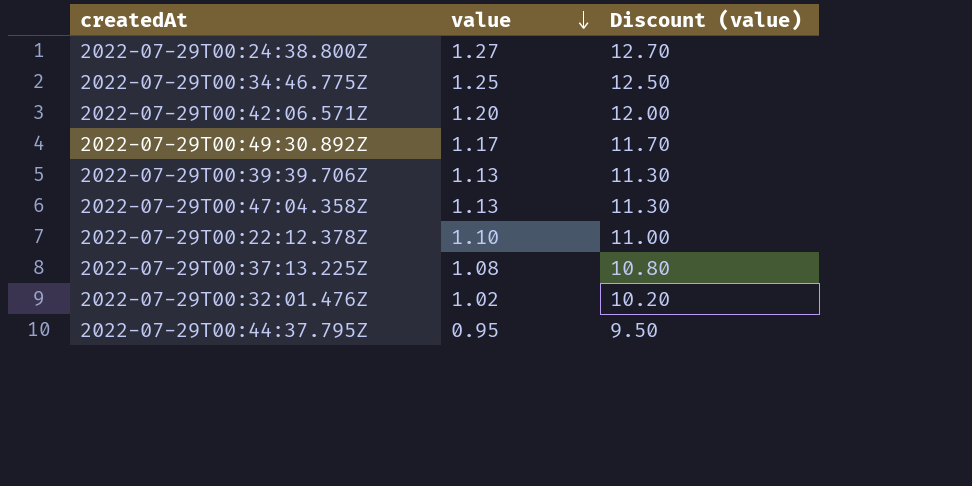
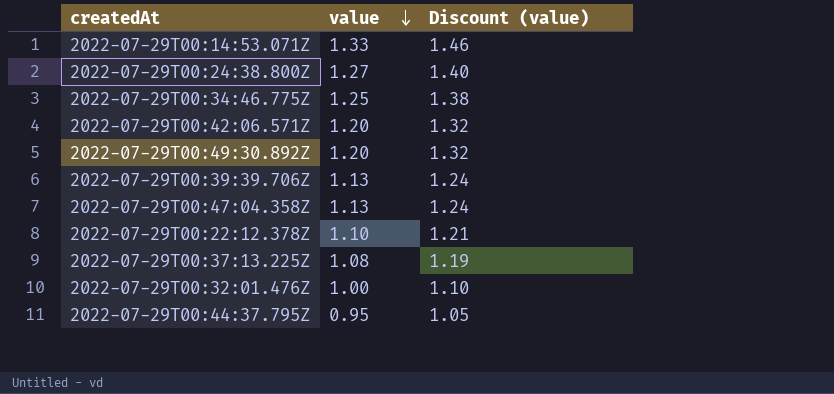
column Discount (value) | formula: [value] * 10 -> [value] * 1.1
row 2022-07-29T00:14:53.071Z: none -> 1.33 | 1.46
2022-07-29T00:49:30.892Z | value: 1.17 -> 1.20
2022-07-29T00:32:01.476Z | value: 1.02 -> 1.00

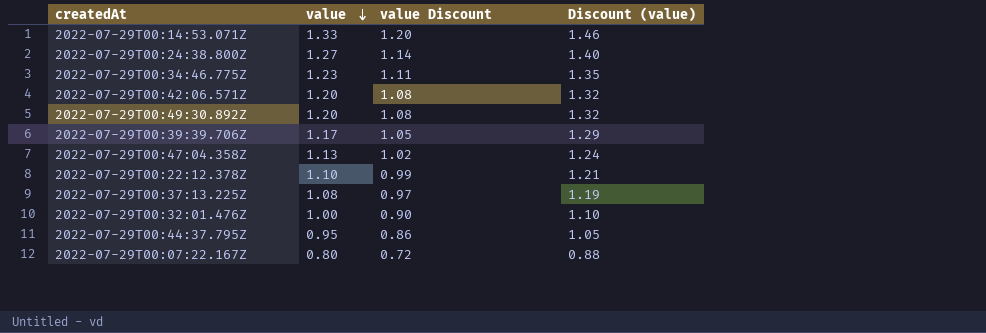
column value Discount | formula: none -> [value] * 0.9
2022-07-29T00:34:46.775Z | value: 1.25 -> 1.23
2022-07-29T00:34:46.775Z | Discount (value): 1.38 -> 1.35
2022-07-29T00:39:39.706Z | value: 1.13 -> 1.17
2022-07-29T00:39:39.706Z | Discount (value): 1.24 -> 1.29
row 2022-07-29T00:07:22.167Z: none -> 0.80 | 0.72 | 0.88

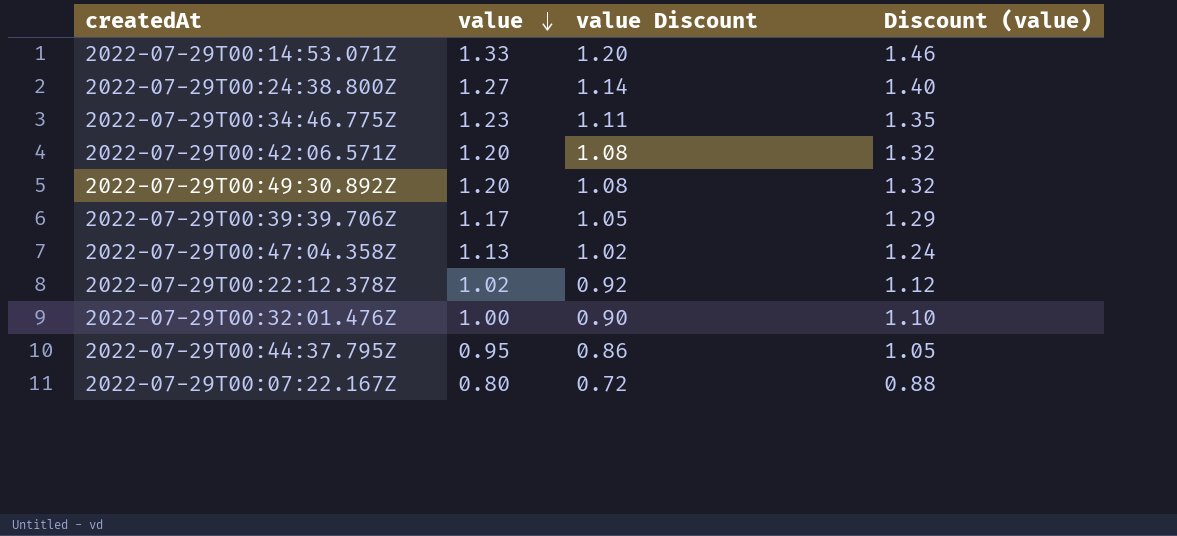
row 2022-07-29T00:37:13.225Z: 1.08 | 0.97 | 1.19 -> none
2022-07-29T00:22:12.378Z | value: 1.10 -> 1.02
2022-07-29T00:22:12.378Z | value Discount: 0.99 -> 0.92
2022-07-29T00:22:12.378Z | Discount (value): 1.21 -> 1.12

